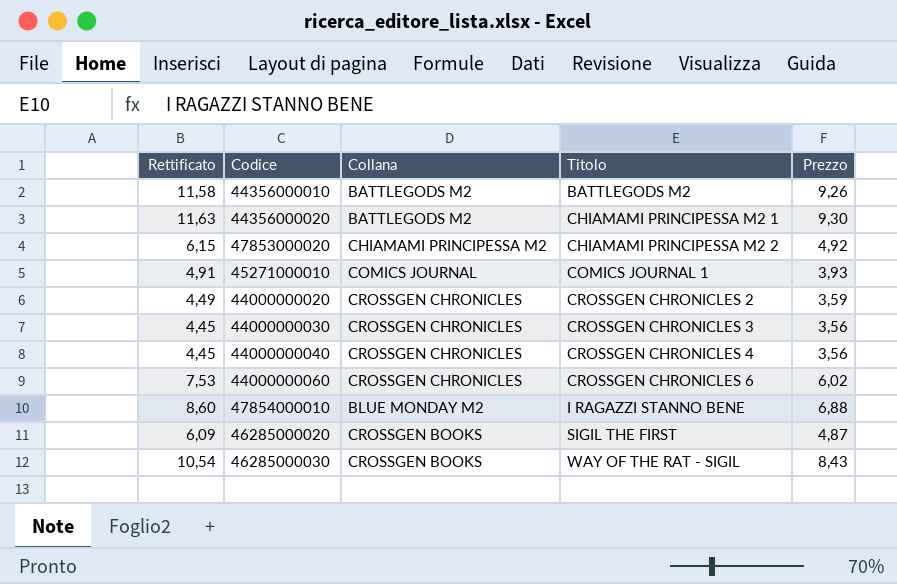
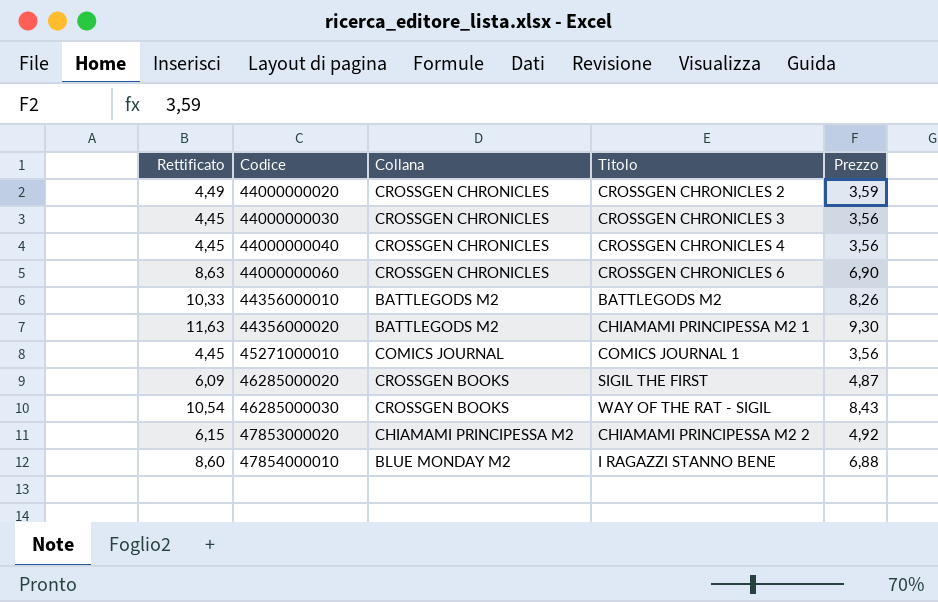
row order: Titolo ascending -> Codice ascending
44000000060 | Rettificato: 7,53 -> 8,63
44000000060 | Prezzo: 6,02 -> 6,90
44356000010 | Rettificato: 11,58 -> 10,33
44356000010 | Prezzo: 9,26 -> 8,26
45271000010 | Rettificato: 4,91 -> 4,45
45271000010 | Prezzo: 3,93 -> 3,56

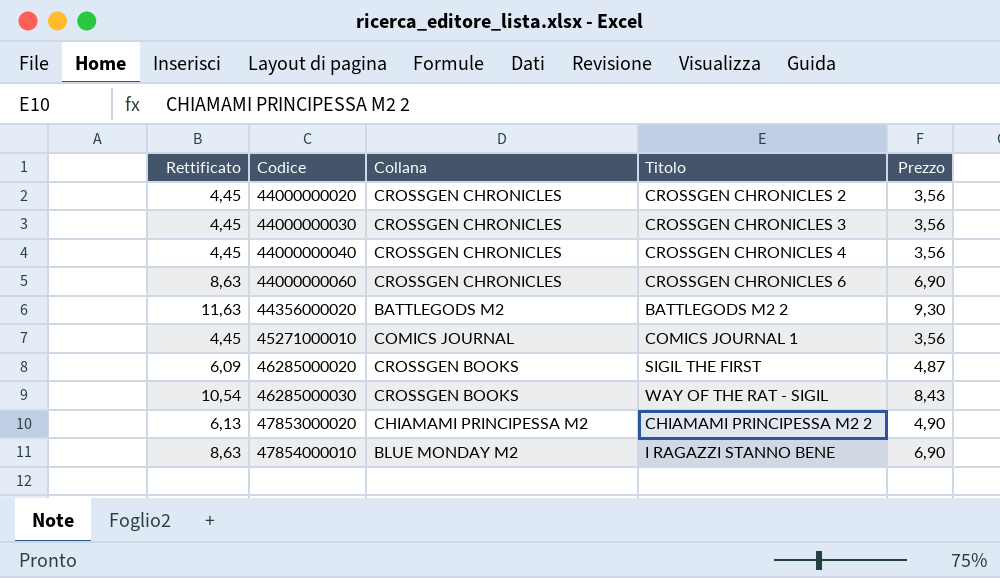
row 44356000010: 10,33 | BATTLEGODS M2 | BATTLEGODS M2 | 8,26 -> none
44000000020 | Rettificato: 4,49 -> 4,45
44000000020 | Prezzo: 3,59 -> 3,56
44356000020 | Titolo: CHIAMAMI PRINCIPESSA M2 1 -> BATTLEGODS M2 2
47853000020 | Rettificato: 6,15 -> 6,13
47853000020 | Prezzo: 4,92 -> 4,90
47854000010 | Rettificato: 8,60 -> 8,63
47854000010 | Prezzo: 6,88 -> 6,90

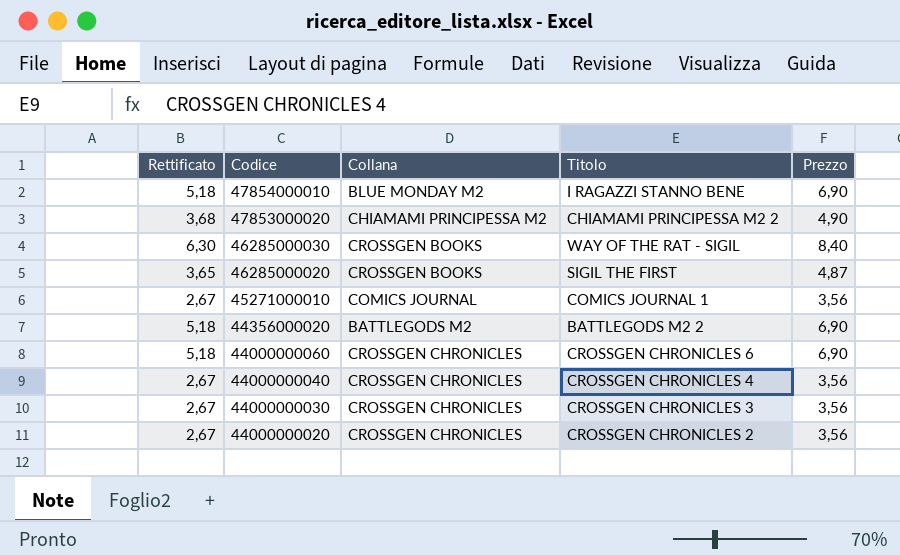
row order: Codice ascending -> Codice descending
column Rettificato | formula: [Prezzo] * 1,25 -> [Prezzo] * 0,75
46285000030 | Prezzo: 8,43 -> 8,40
44356000020 | Prezzo: 9,30 -> 6,90

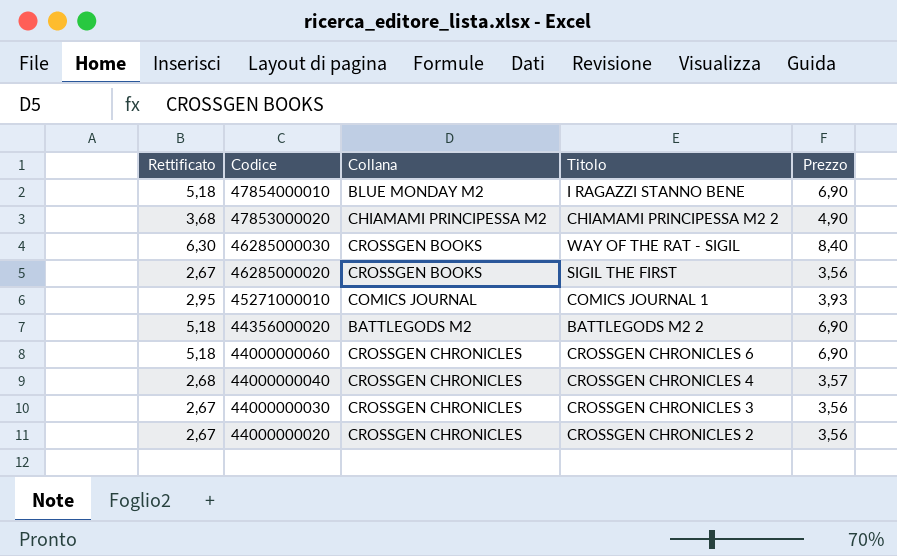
46285000020 | Rettificato: 3,65 -> 2,67
46285000020 | Prezzo: 4,87 -> 3,56
45271000010 | Rettificato: 2,67 -> 2,95
45271000010 | Prezzo: 3,56 -> 3,93
44000000040 | Rettificato: 2,67 -> 2,68
44000000040 | Prezzo: 3,56 -> 3,57

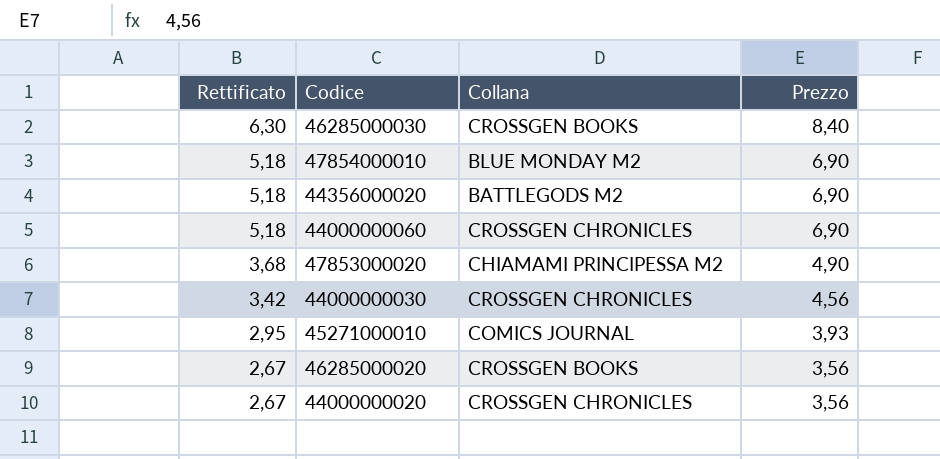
row order: Codice descending -> Rettificato descending
column Titolo | position: 4 -> none
row 44000000040: 2,68 | CROSSGEN CHRONICLES | CROSSGEN CHRONICLES 4 | 3,57 -> none
44000000030 | Rettificato: 2,67 -> 3,42
44000000030 | Prezzo: 3,56 -> 4,56

